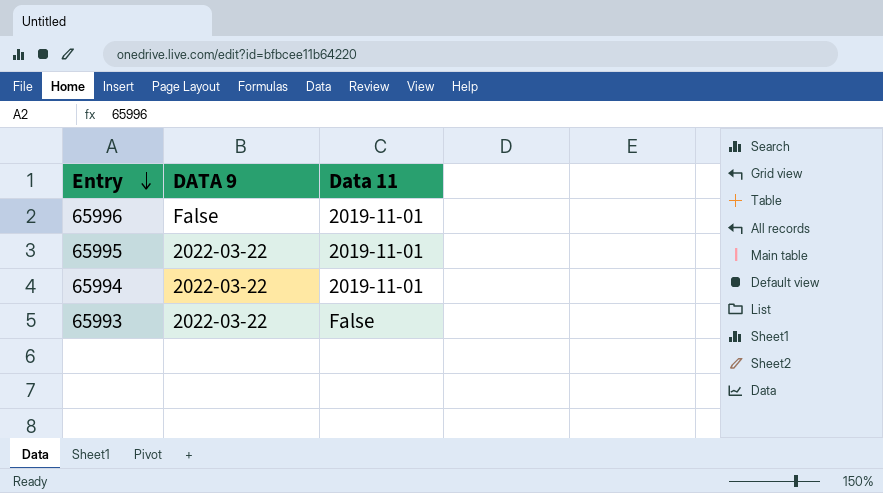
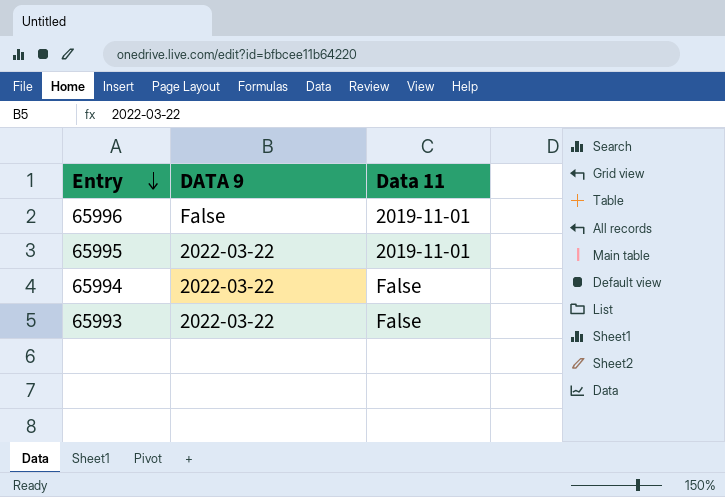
65994 | Data 11: 2019-11-01 -> False

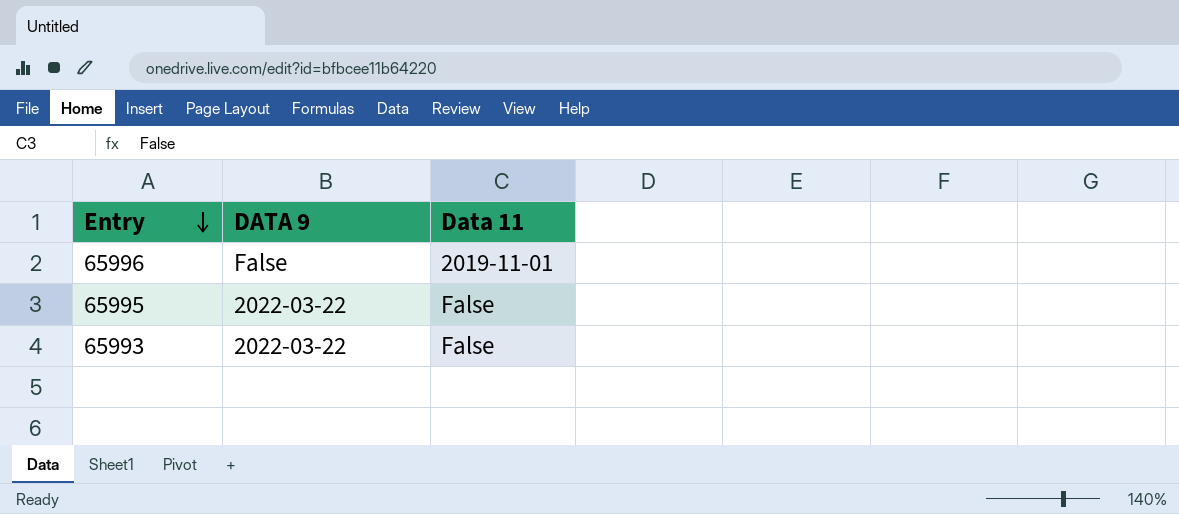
row 65994: 2022-03-22 | False -> none
65995 | Data 11: 2019-11-01 -> False

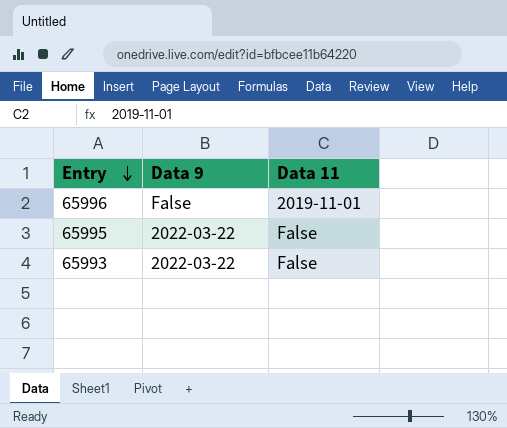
column name: DATA 9 -> Data 9

